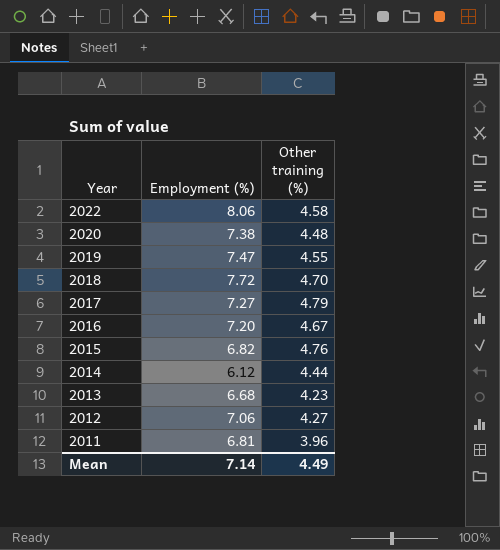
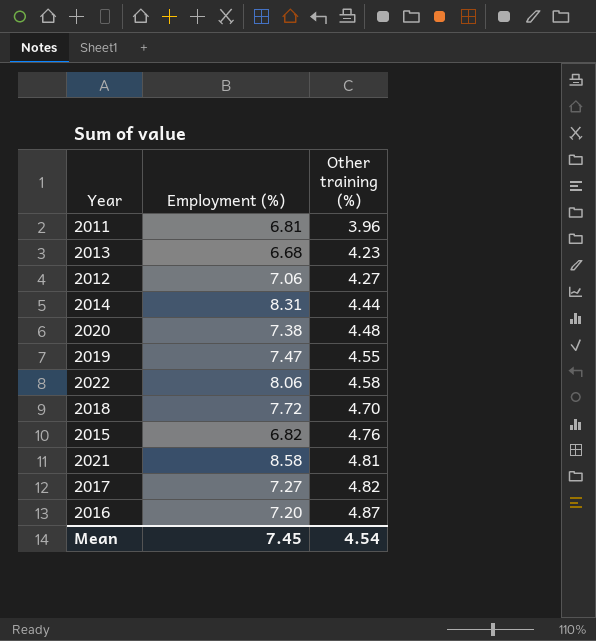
row order: Year descending -> Other training (%) ascending
2014 | Employment (%): 6.12 -> 8.31
row 2021: none -> 8.58 | 4.81
2017 | Other training (%): 4.79 -> 4.82
2016 | Other training (%): 4.67 -> 4.87
Mean | Employment (%): 7.14 -> 7.45
Mean | Other training (%): 4.49 -> 4.54

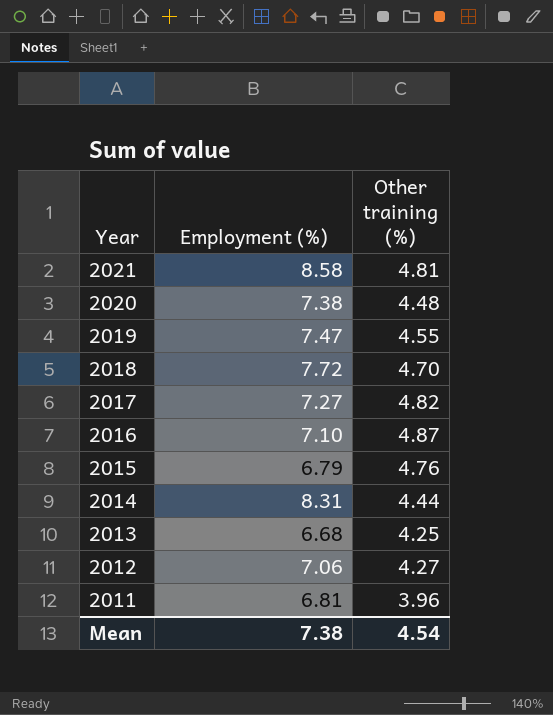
row order: Other training (%) ascending -> Year descending
row 2022: 8.06 | 4.58 -> none
2016 | Employment (%): 7.20 -> 7.10
2015 | Employment (%): 6.82 -> 6.79
2013 | Other training (%): 4.23 -> 4.25
Mean | Employment (%): 7.45 -> 7.38

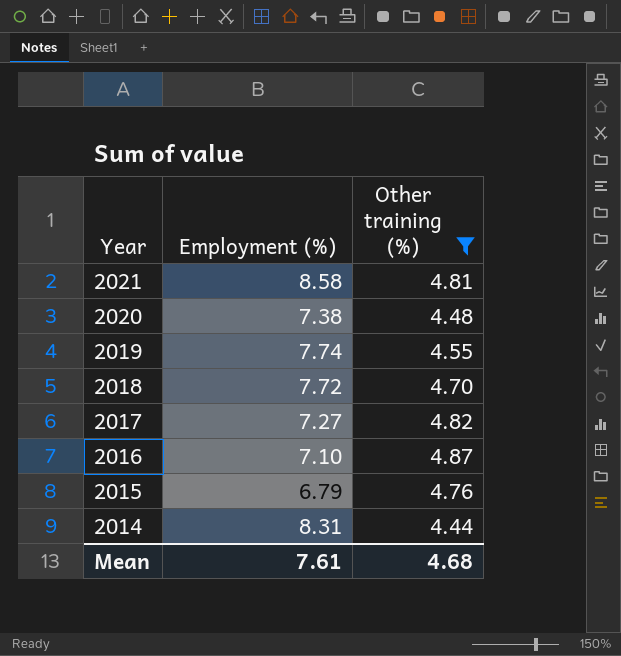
filter: none -> Other training (%) >= 4.44
2019 | Employment (%): 7.47 -> 7.74
Mean | Employment (%): 7.38 -> 7.61
Mean | Other training (%): 4.54 -> 4.68

